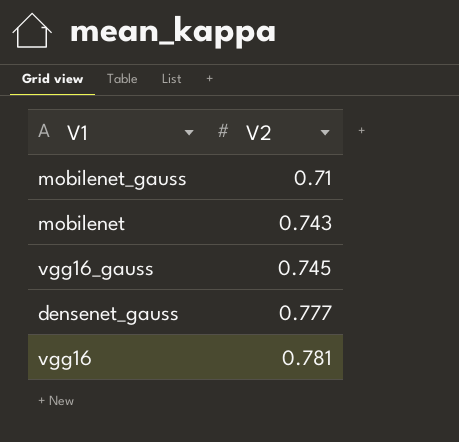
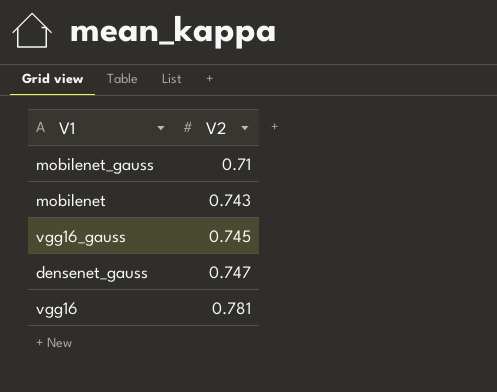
densenet_gauss | V2: 0.777 -> 0.747

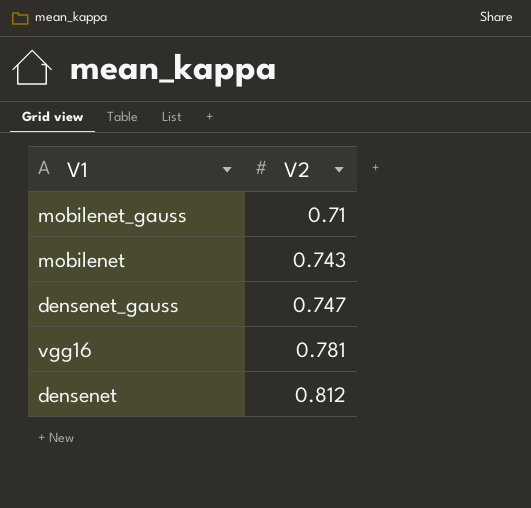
row vgg16_gauss: 0.745 -> none
row densenet: none -> 0.812

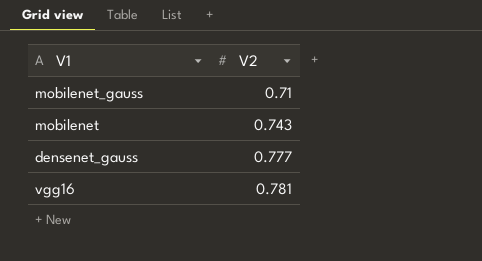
row densenet: 0.812 -> none
densenet_gauss | V2: 0.747 -> 0.777

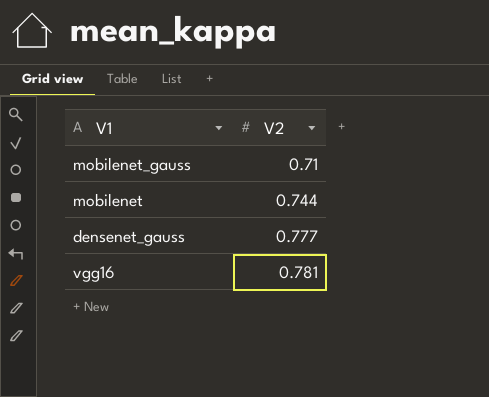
mobilenet | V2: 0.743 -> 0.744

